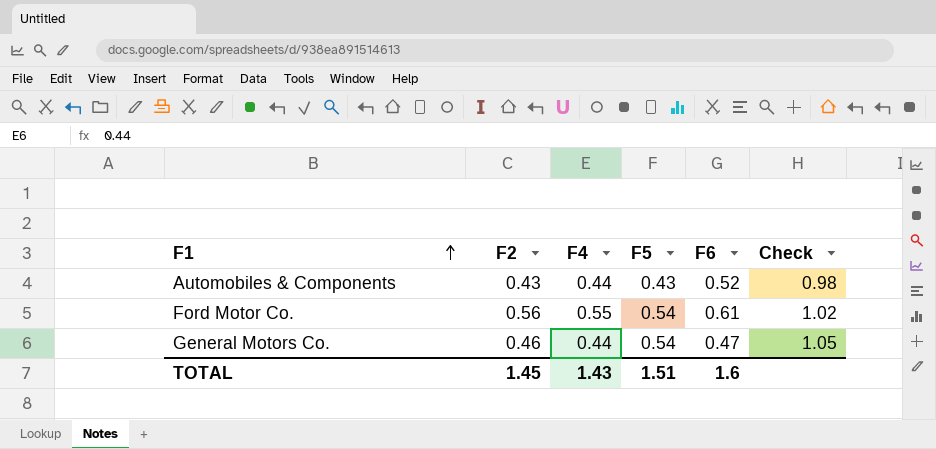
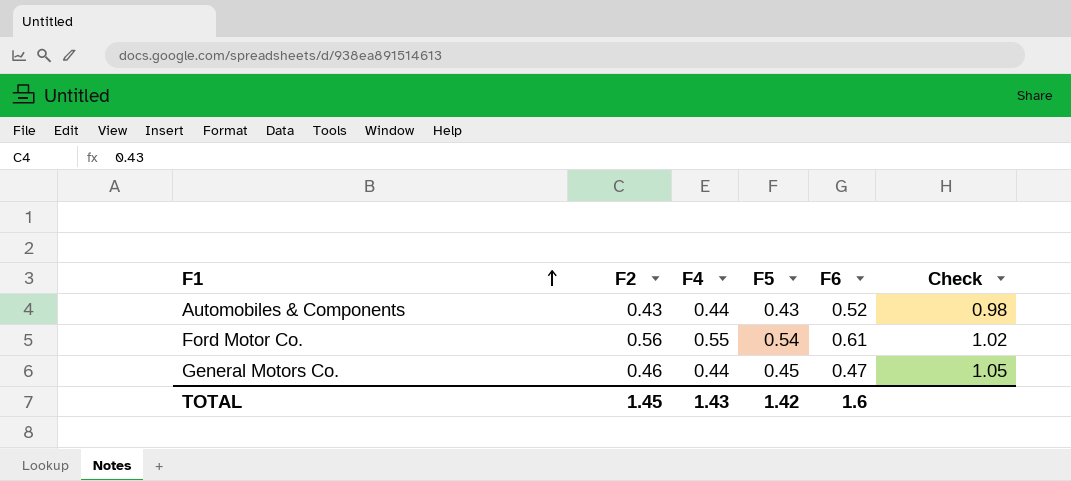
General Motors Co. | F5: 0.54 -> 0.45
TOTAL | F5: 1.51 -> 1.42

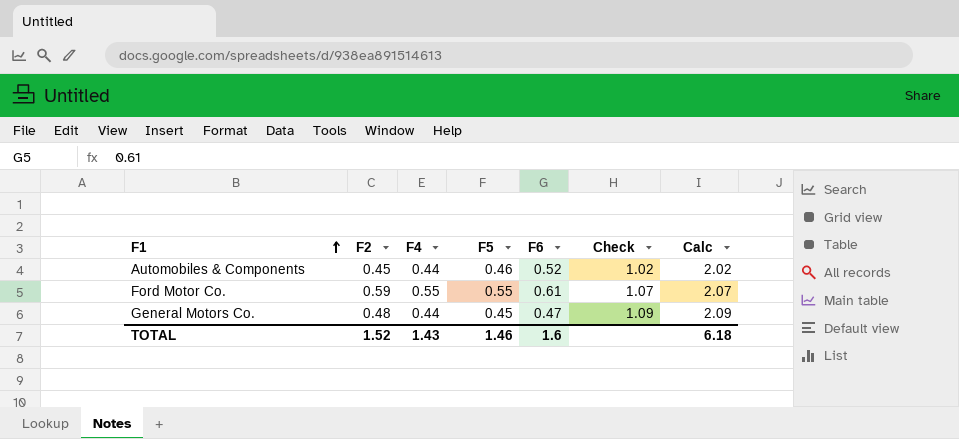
column Calc | formula: none -> [Check] + 1
Automobiles & Components | F2: 0.43 -> 0.45
Automobiles & Components | F5: 0.43 -> 0.46
Automobiles & Components | Check: 0.98 -> 1.02
Ford Motor Co. | F2: 0.56 -> 0.59
Ford Motor Co. | F5: 0.54 -> 0.55
Ford Motor Co. | Check: 1.02 -> 1.07
General Motors Co. | F2: 0.46 -> 0.48
General Motors Co. | Check: 1.05 -> 1.09
TOTAL | F2: 1.45 -> 1.52
TOTAL | F5: 1.42 -> 1.46

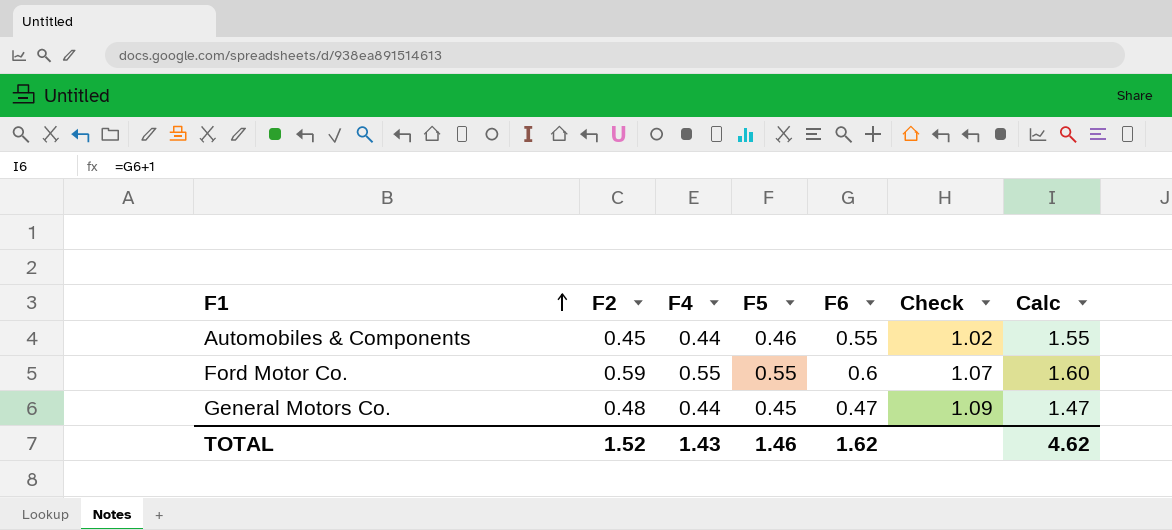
column Calc | formula: [Check] + 1 -> [F6] + 1
Automobiles & Components | F6: 0.52 -> 0.55
Ford Motor Co. | F6: 0.61 -> 0.6
TOTAL | F6: 1.6 -> 1.62
TOTAL | Calc: 6.18 -> 4.62

